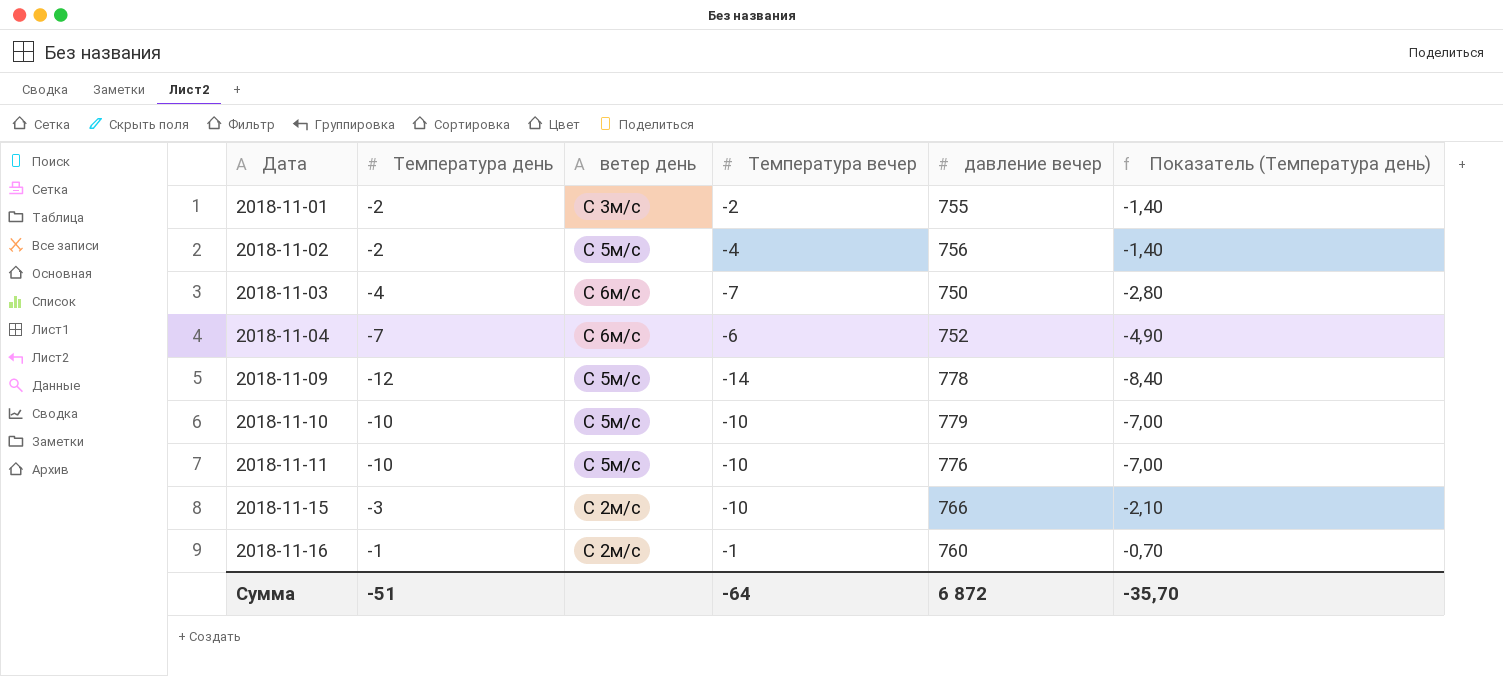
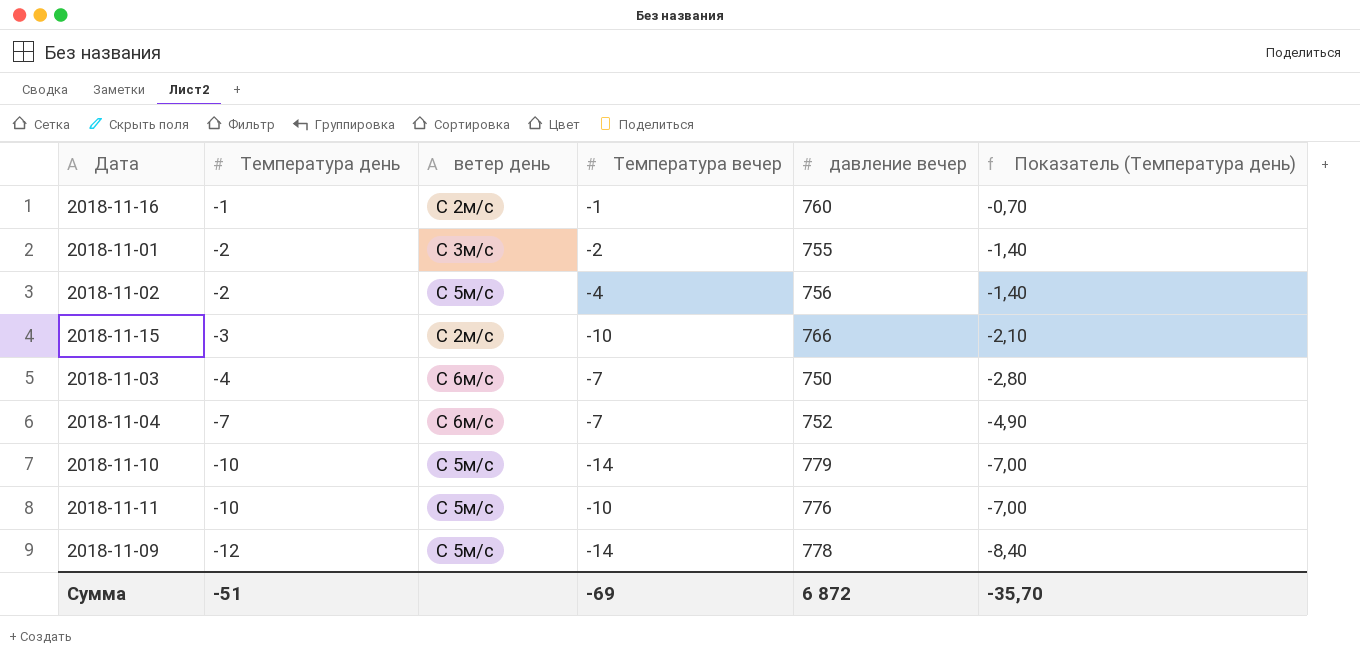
row order: Дата ascending -> Температура день descending
2018-11-04 | Температура вечер: -6 -> -7
2018-11-10 | Температура вечер: -10 -> -14
Сумма | Температура вечер: -64 -> -69

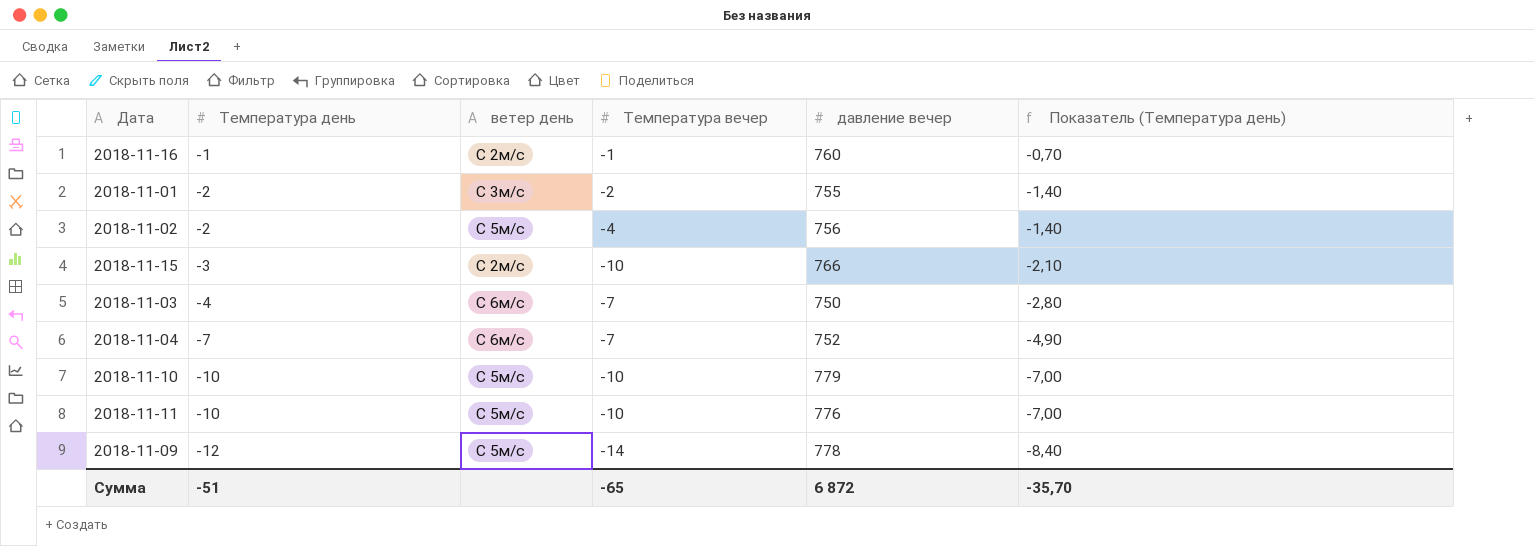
2018-11-10 | Температура вечер: -14 -> -10
Сумма | Температура вечер: -69 -> -65

